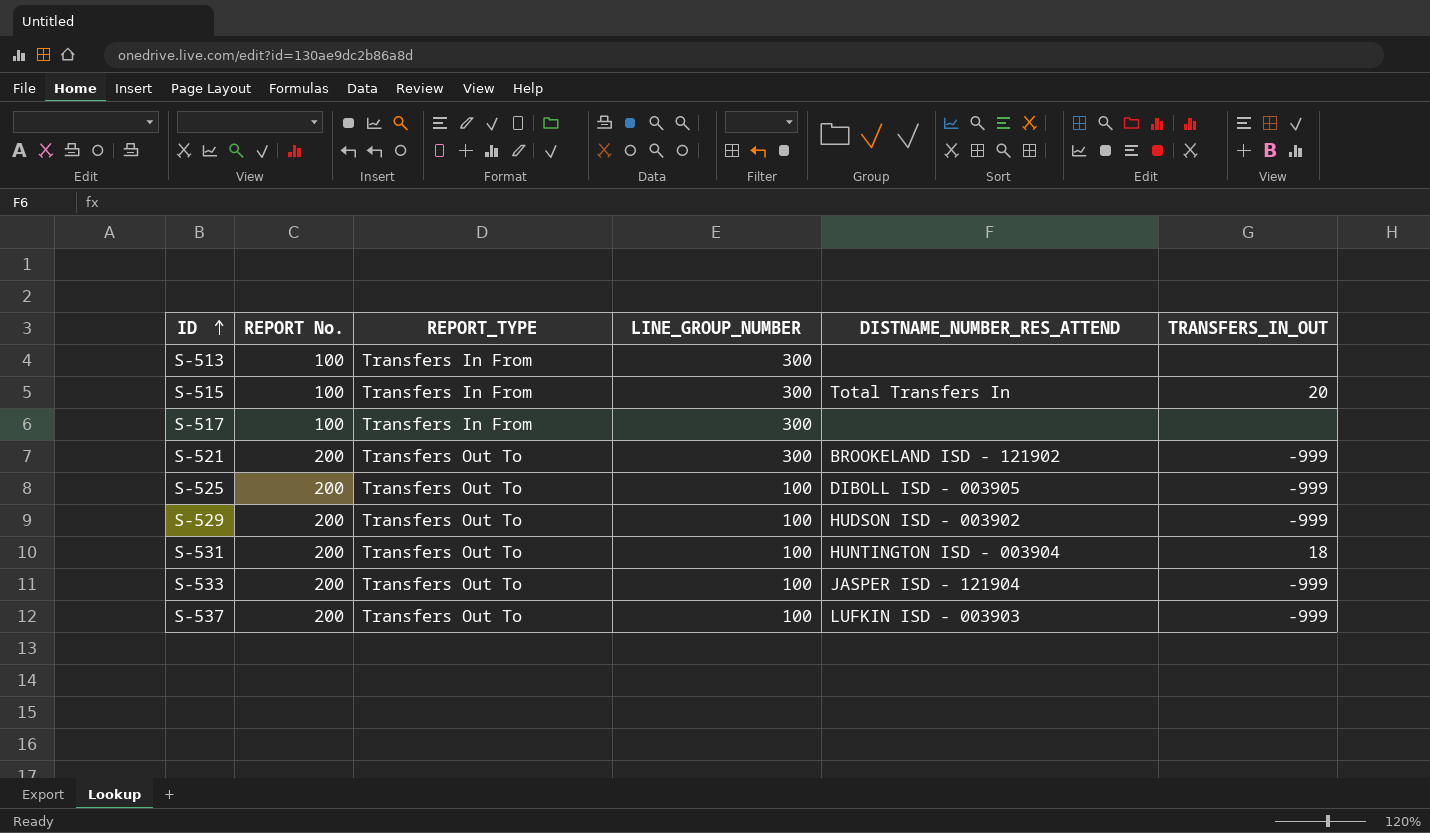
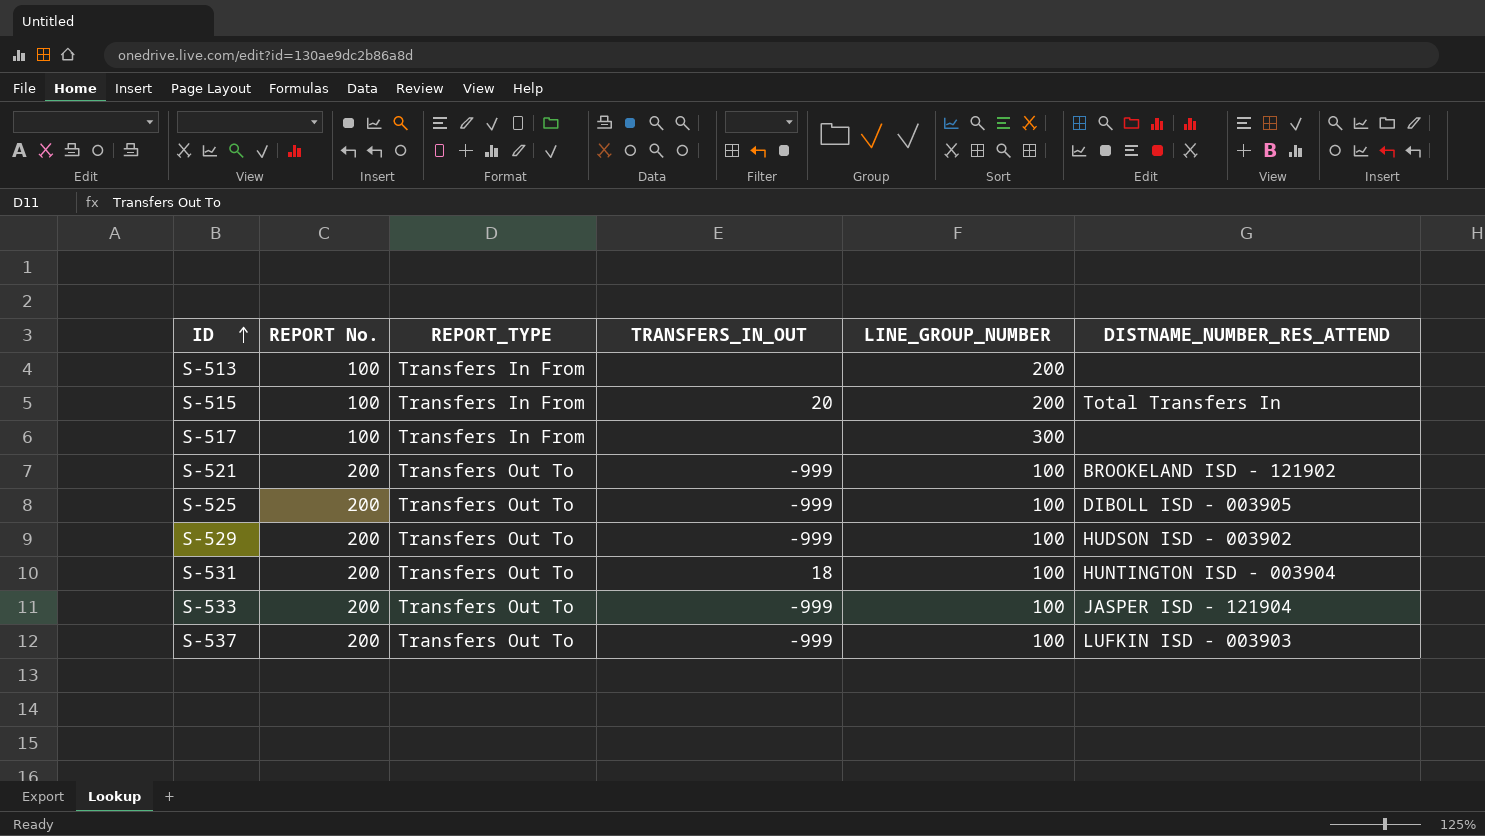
column TRANSFERS_IN_OUT | position: 6 -> 4
S-513 | LINE_GROUP_NUMBER: 300 -> 200
S-515 | LINE_GROUP_NUMBER: 300 -> 200
S-521 | LINE_GROUP_NUMBER: 300 -> 100

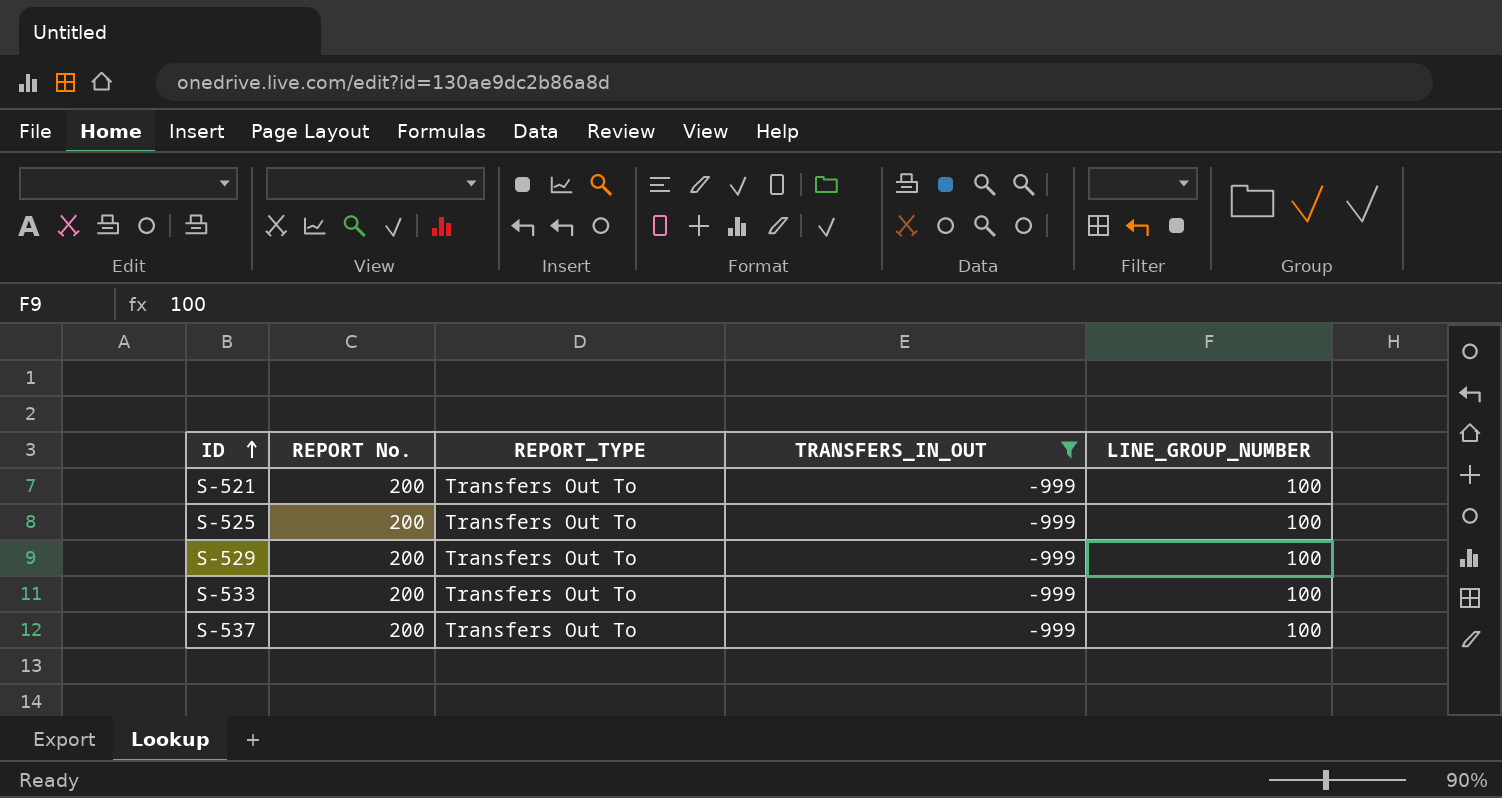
filter: none -> TRANSFERS_IN_OUT = -999
column DISTNAME_NUMBER_RES_ATTEND | position: 6 -> none

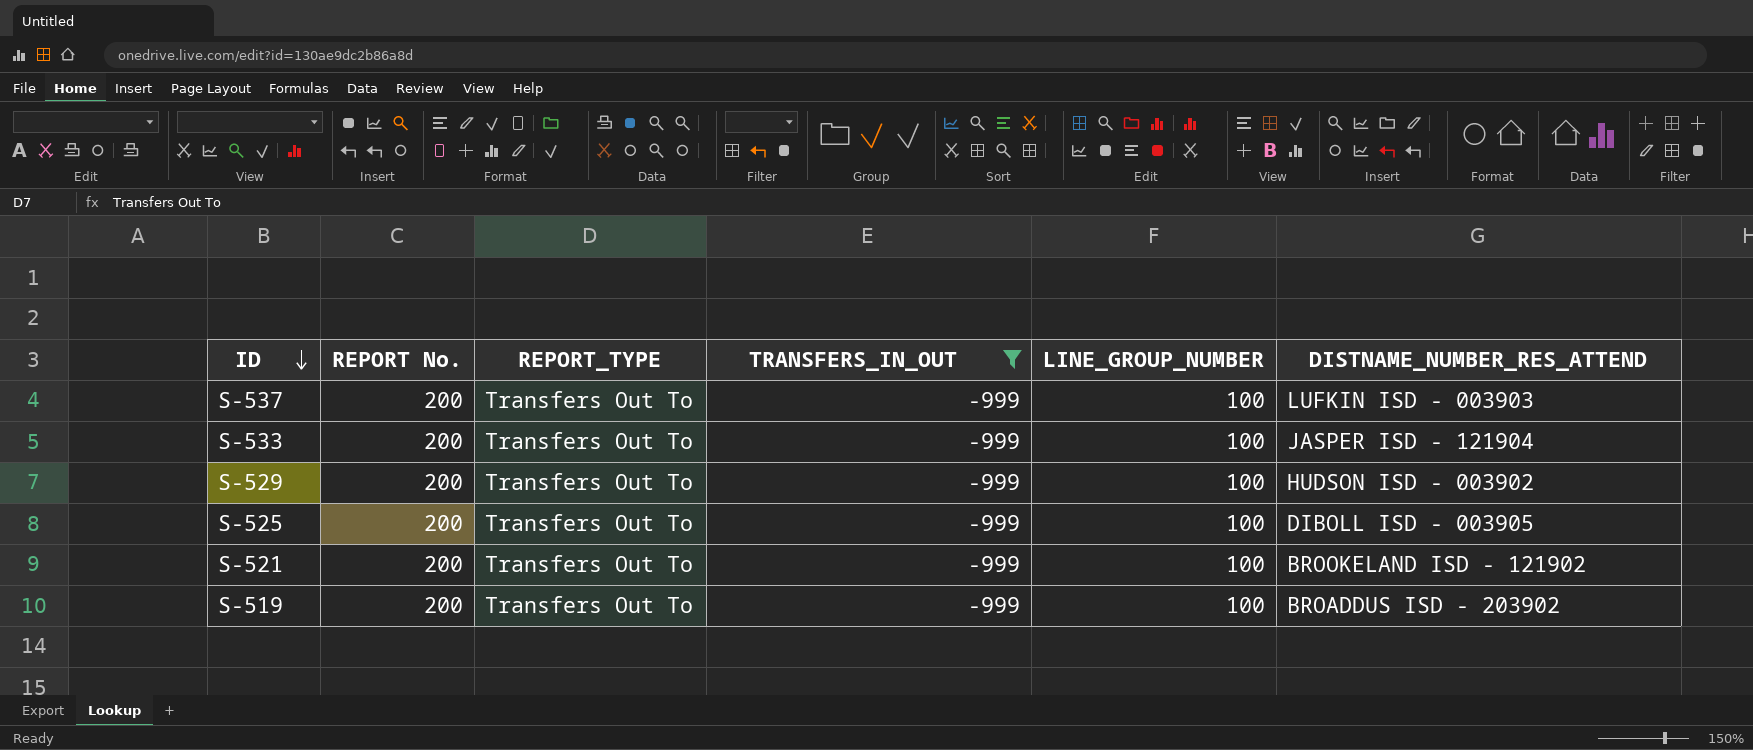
row order: ID ascending -> ID descending
column DISTNAME_NUMBER_RES_ATTEND | position: none -> 6
row S-519: none -> 200 | Transfers Out To | -999 | 100 | BROADDUS ISD - 203902

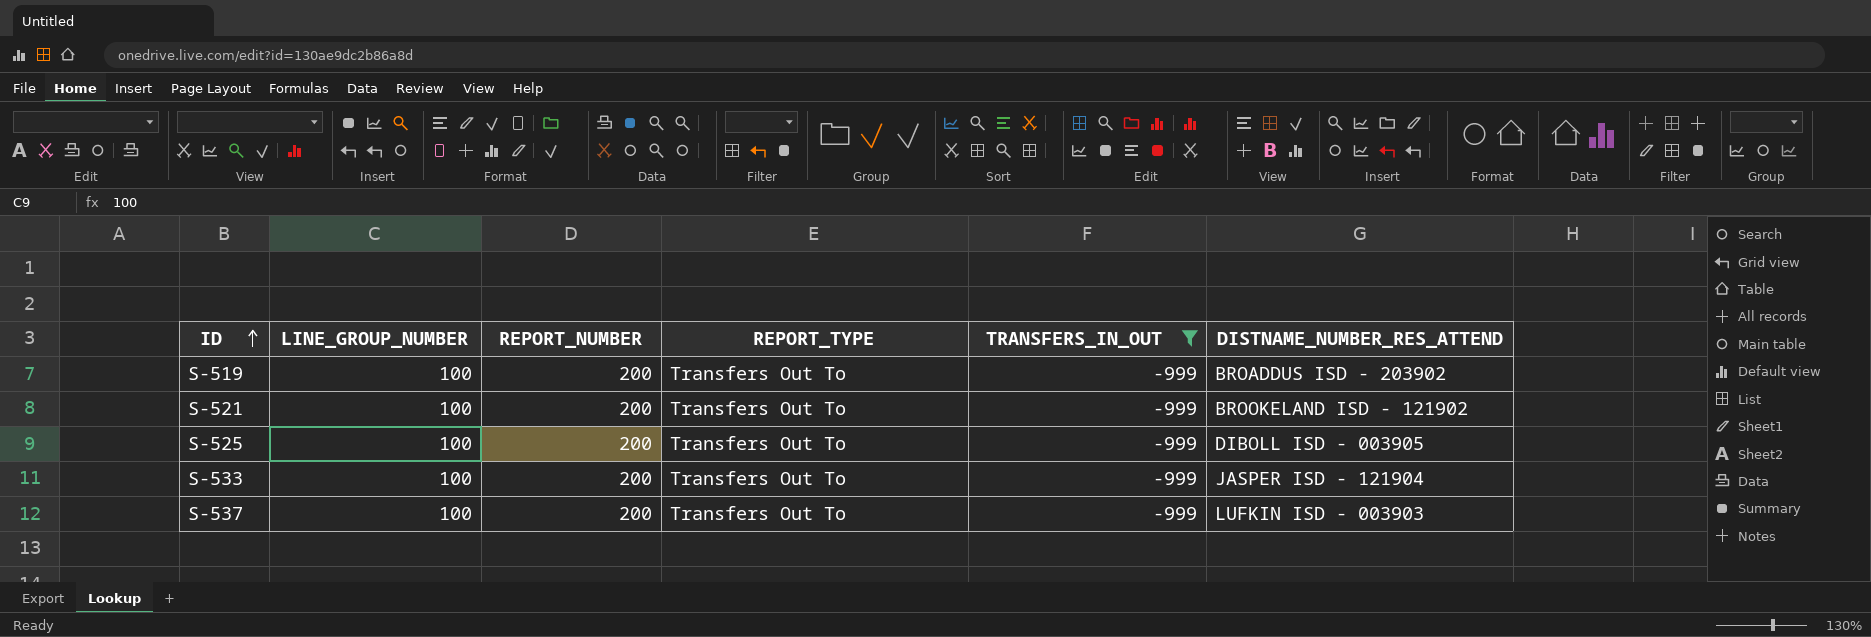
row order: ID descending -> ID ascending
column LINE_GROUP_NUMBER | position: 5 -> 2
column name: REPORT No. -> REPORT_NUMBER
row S-529: 200 | Transfers Out To | -999 | 100 | HUDSON ISD - 003902 -> none

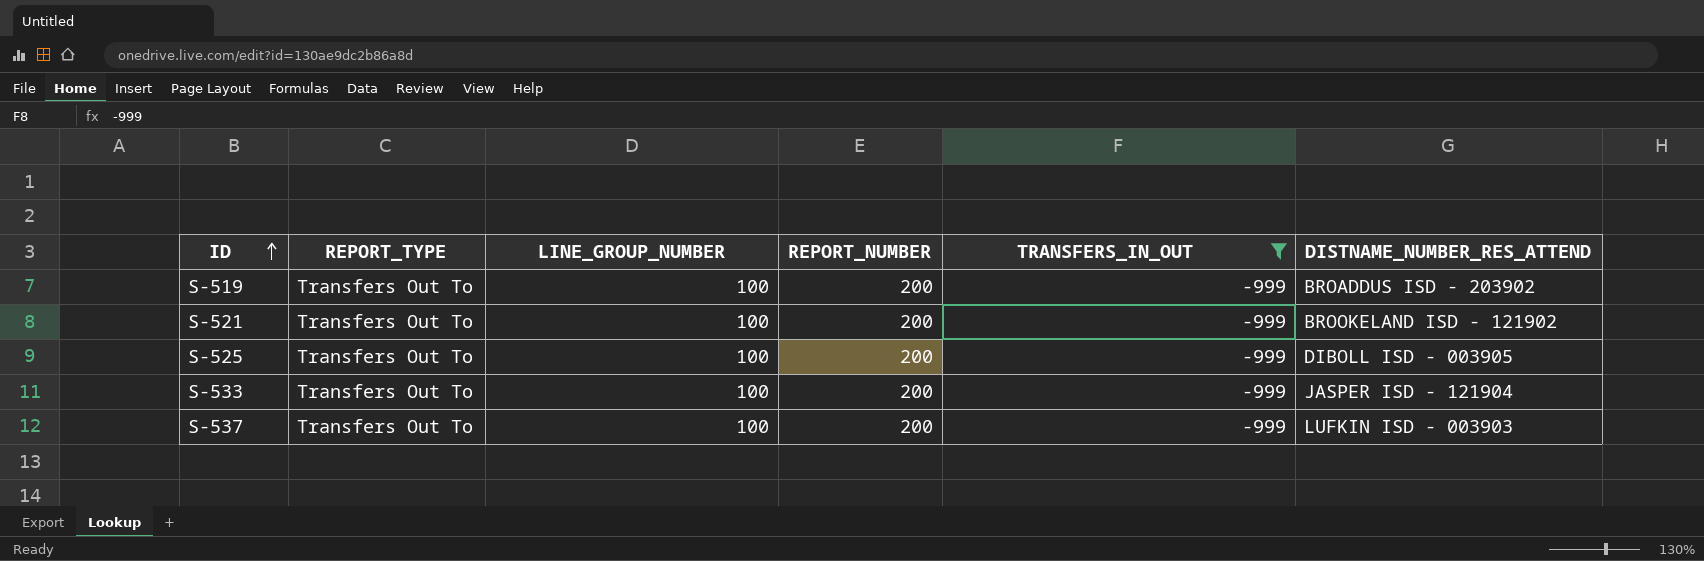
column REPORT_TYPE | position: 4 -> 2

